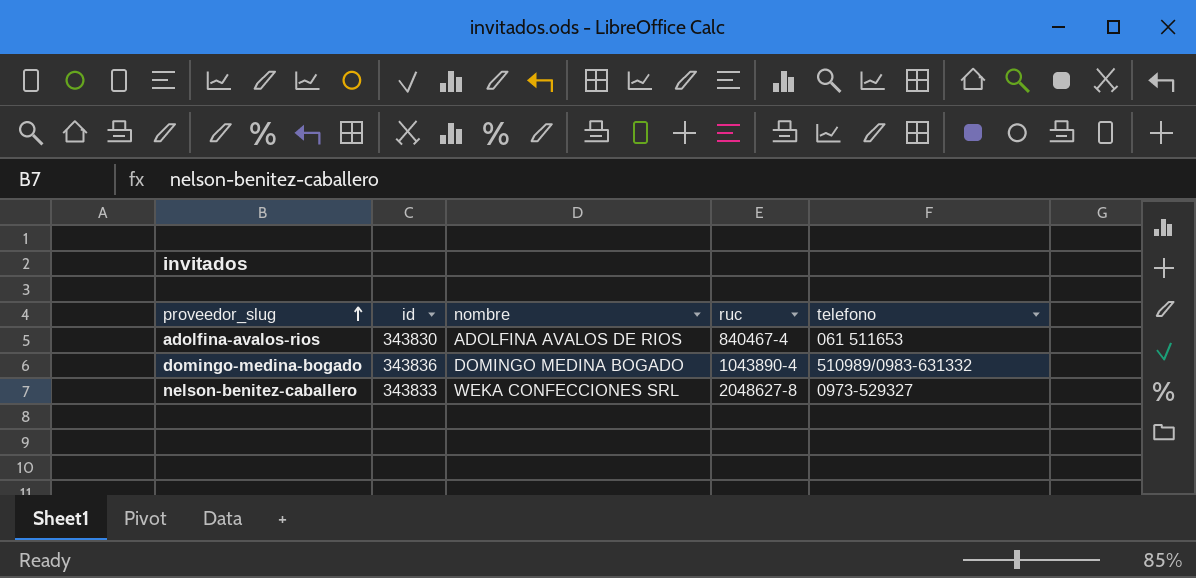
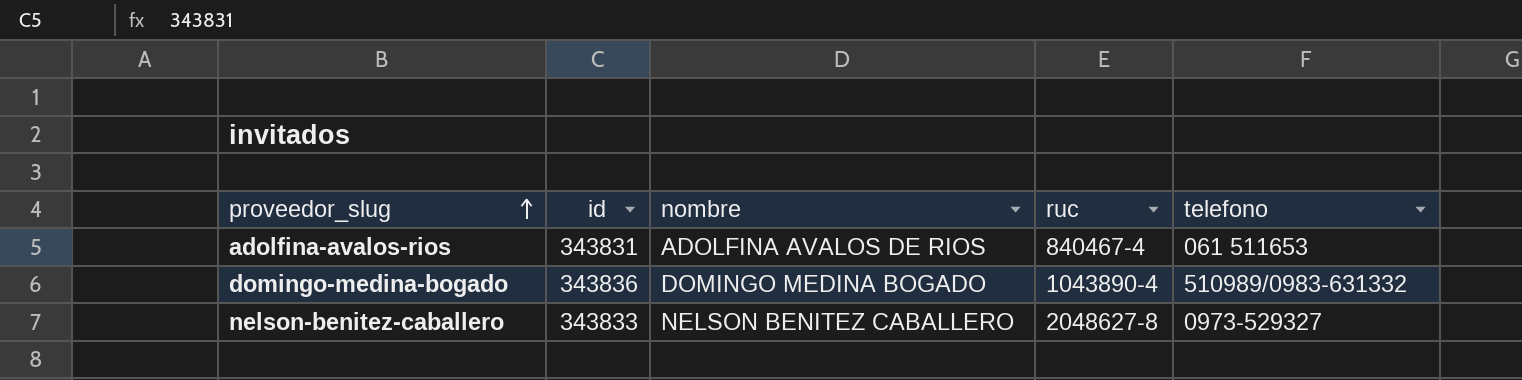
adolfina-avalos-rios | id: 343830 -> 343831
nelson-benitez-caballero | nombre: WEKA CONFECCIONES SRL -> NELSON BENITEZ CABALLERO

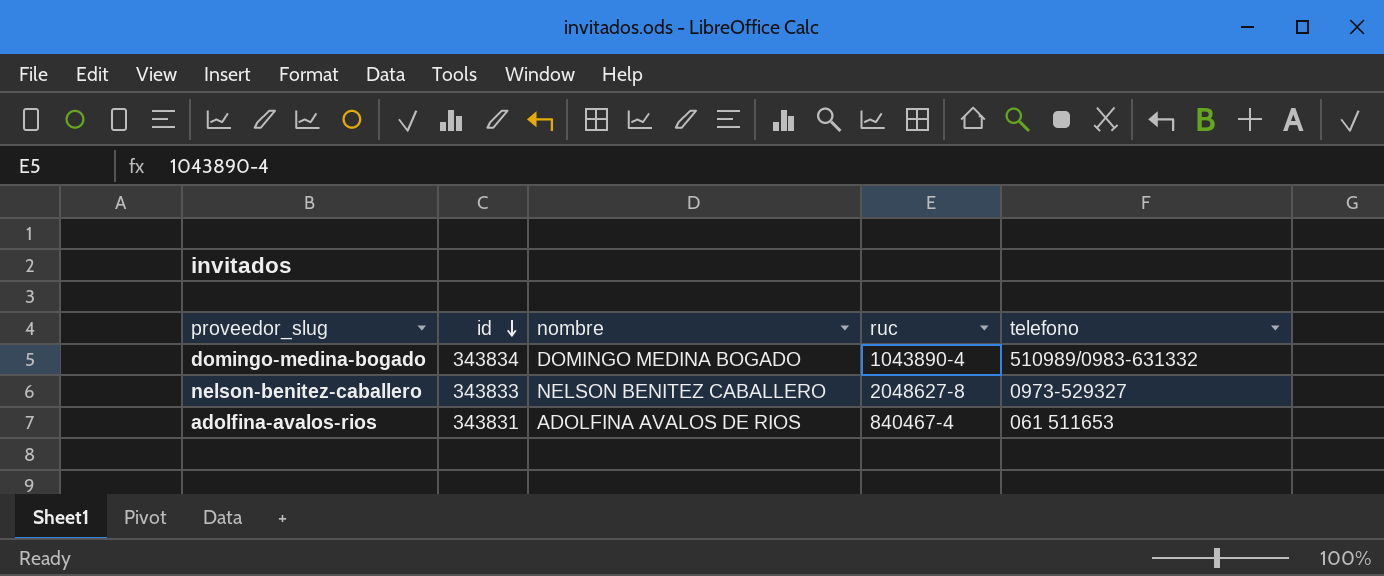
row order: proveedor_slug ascending -> id descending
domingo-medina-bogado | id: 343836 -> 343834

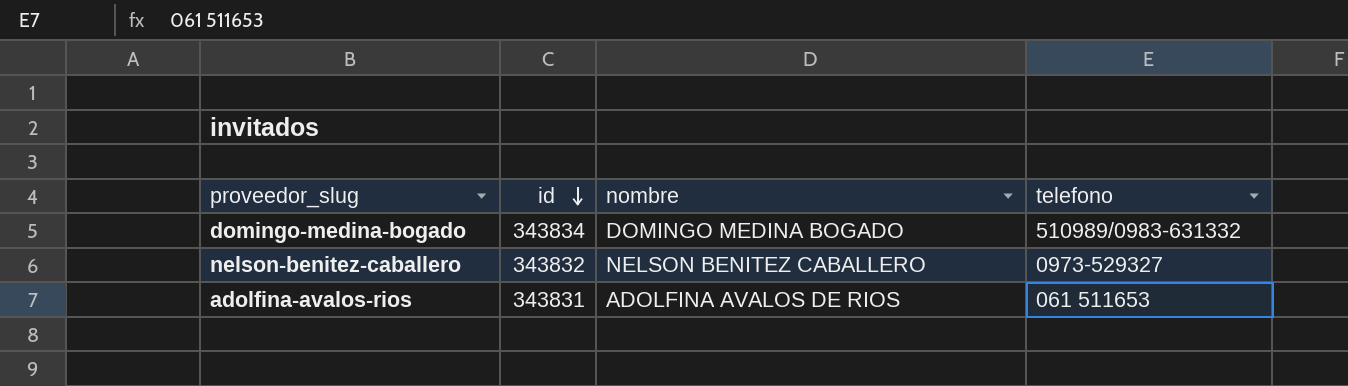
column ruc | position: 4 -> none
nelson-benitez-caballero | id: 343833 -> 343832

